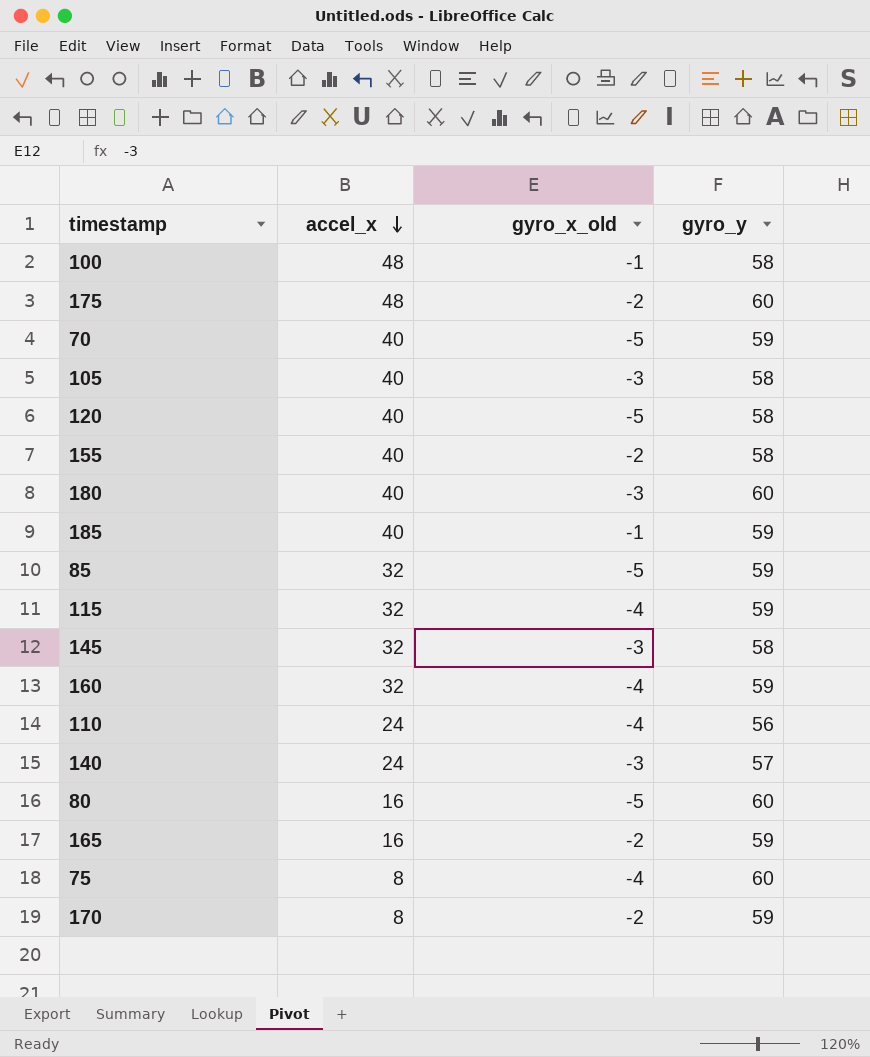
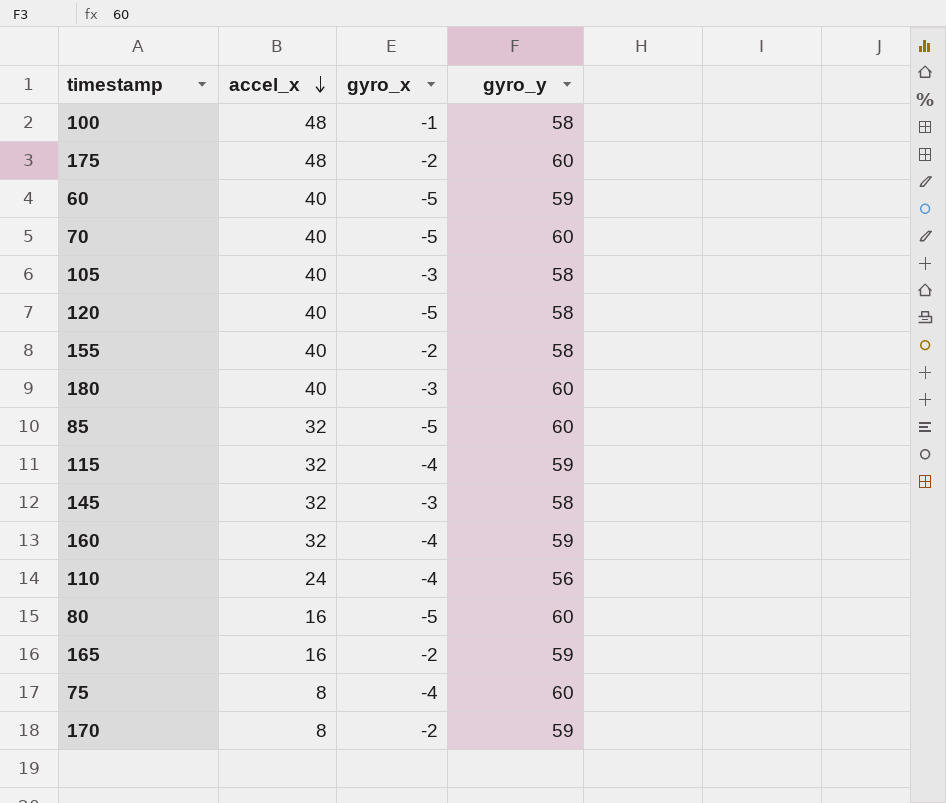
column name: gyro_x_old -> gyro_x
row 185: 40 | -1 | 59 -> none
row 140: 24 | -3 | 57 -> none
row 60: none -> 40 | -5 | 59
70 | gyro_y: 59 -> 60
85 | gyro_y: 59 -> 60

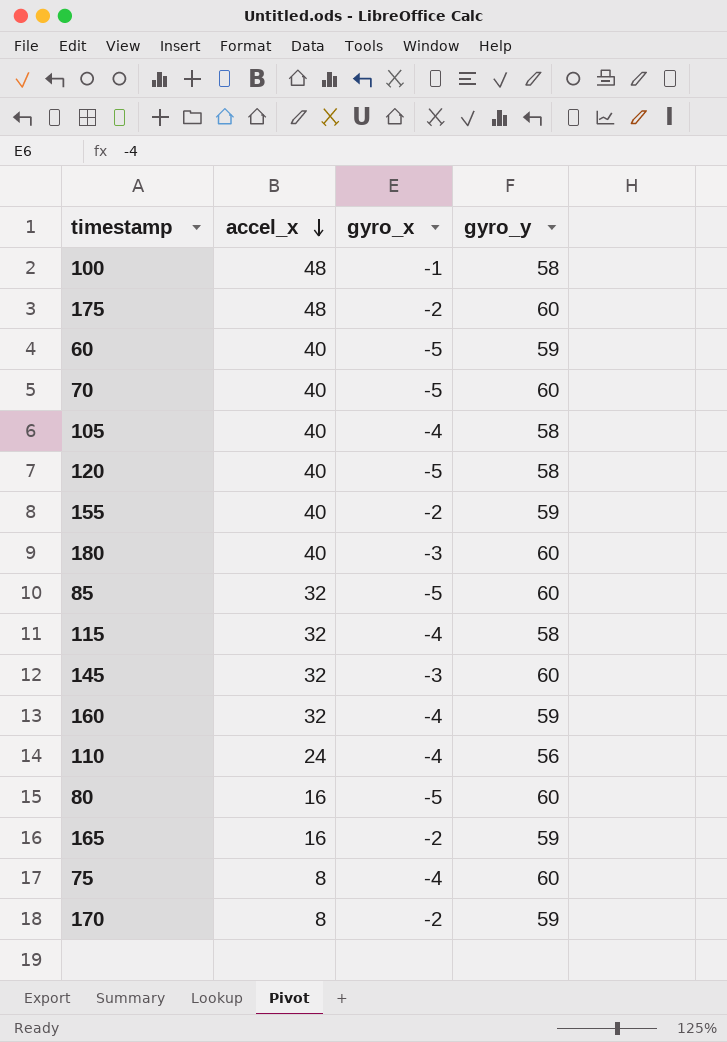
105 | gyro_x: -3 -> -4
155 | gyro_y: 58 -> 59
115 | gyro_y: 59 -> 58
145 | gyro_y: 58 -> 60

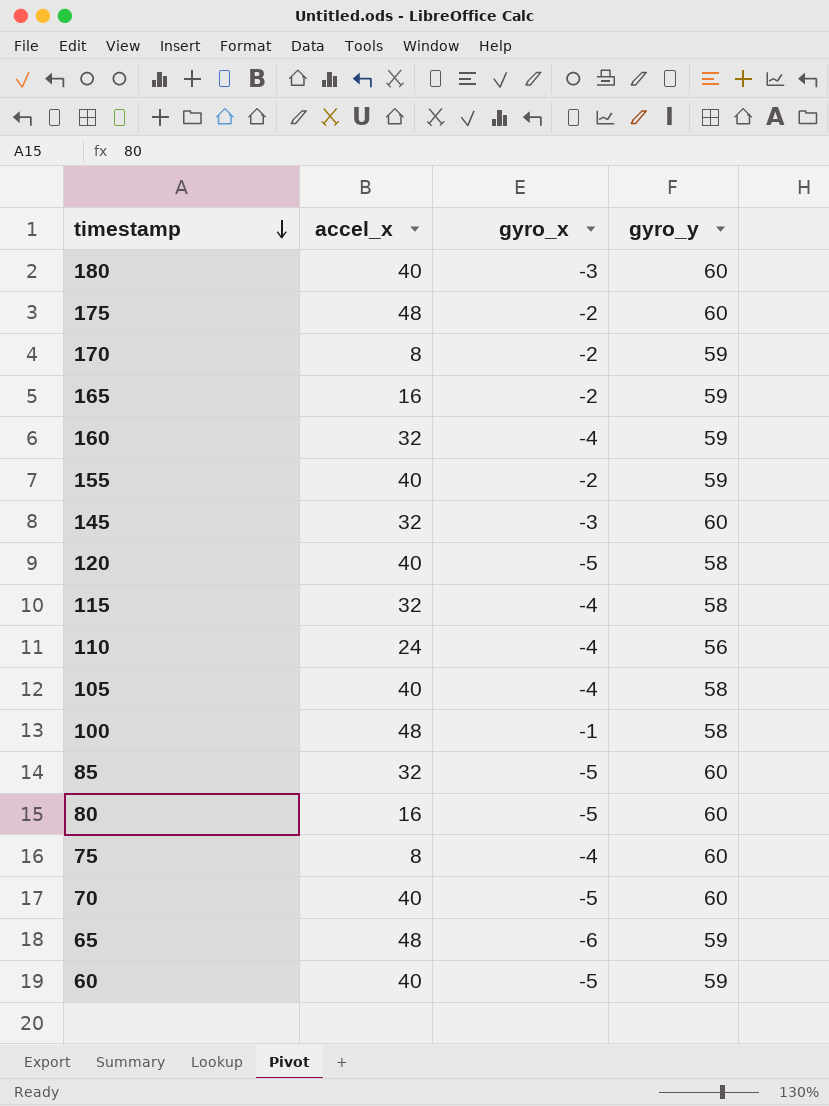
row order: accel_x descending -> timestamp descending
row 65: none -> 48 | -6 | 59

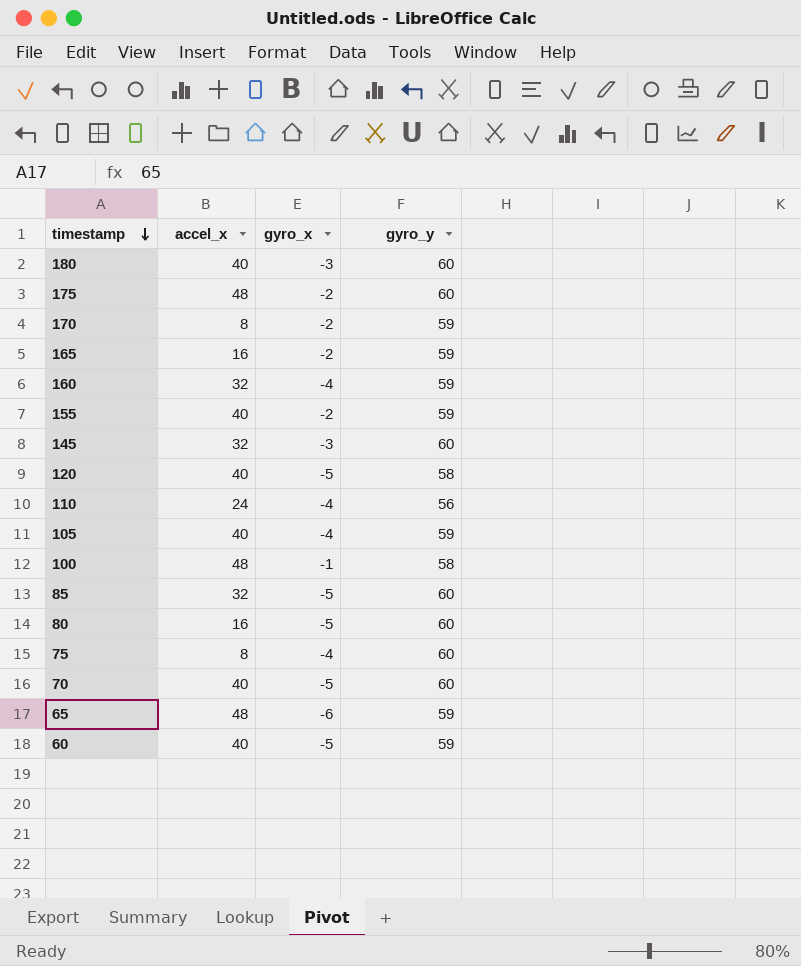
row 115: 32 | -4 | 58 -> none
105 | gyro_y: 58 -> 59

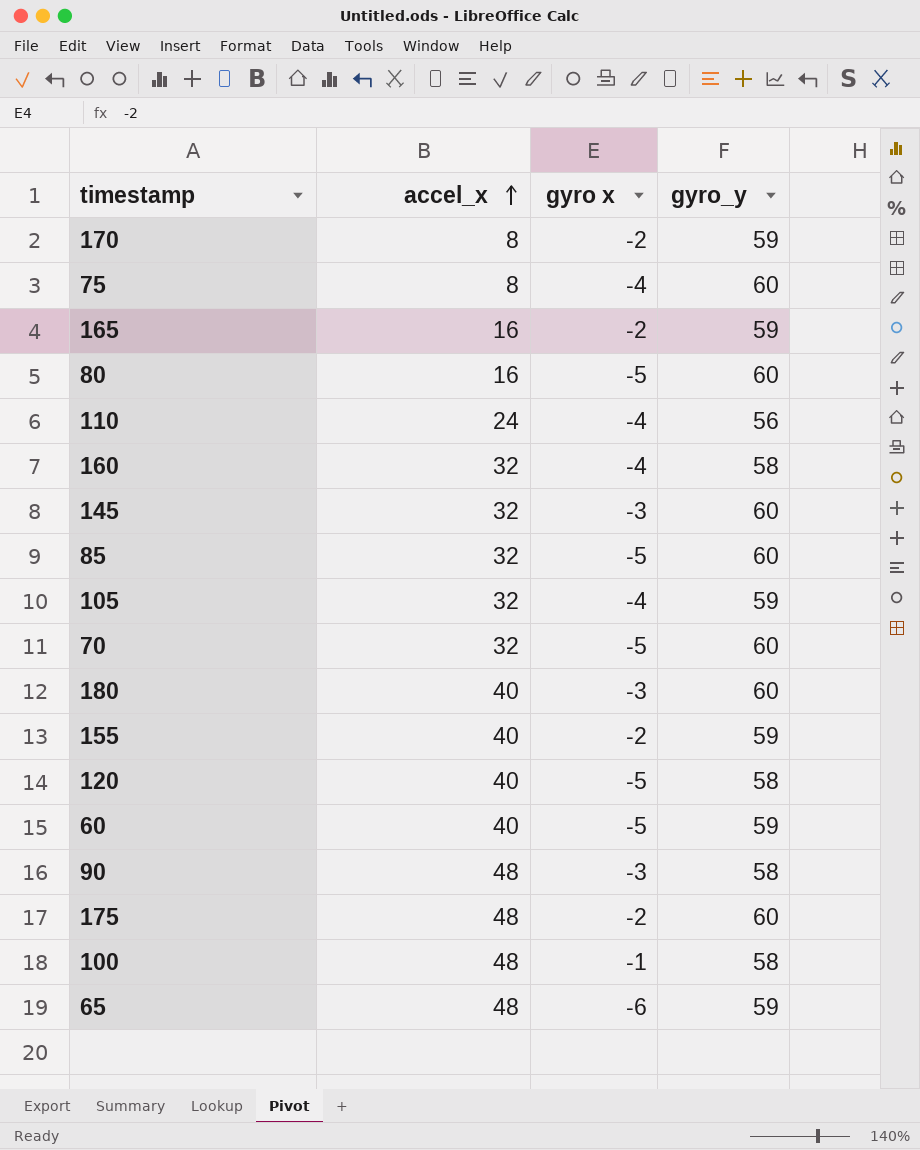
row order: timestamp descending -> accel_x ascending
column name: gyro_x -> gyro x
160 | gyro_y: 59 -> 58
105 | accel_x: 40 -> 32
70 | accel_x: 40 -> 32
row 90: none -> 48 | -3 | 58

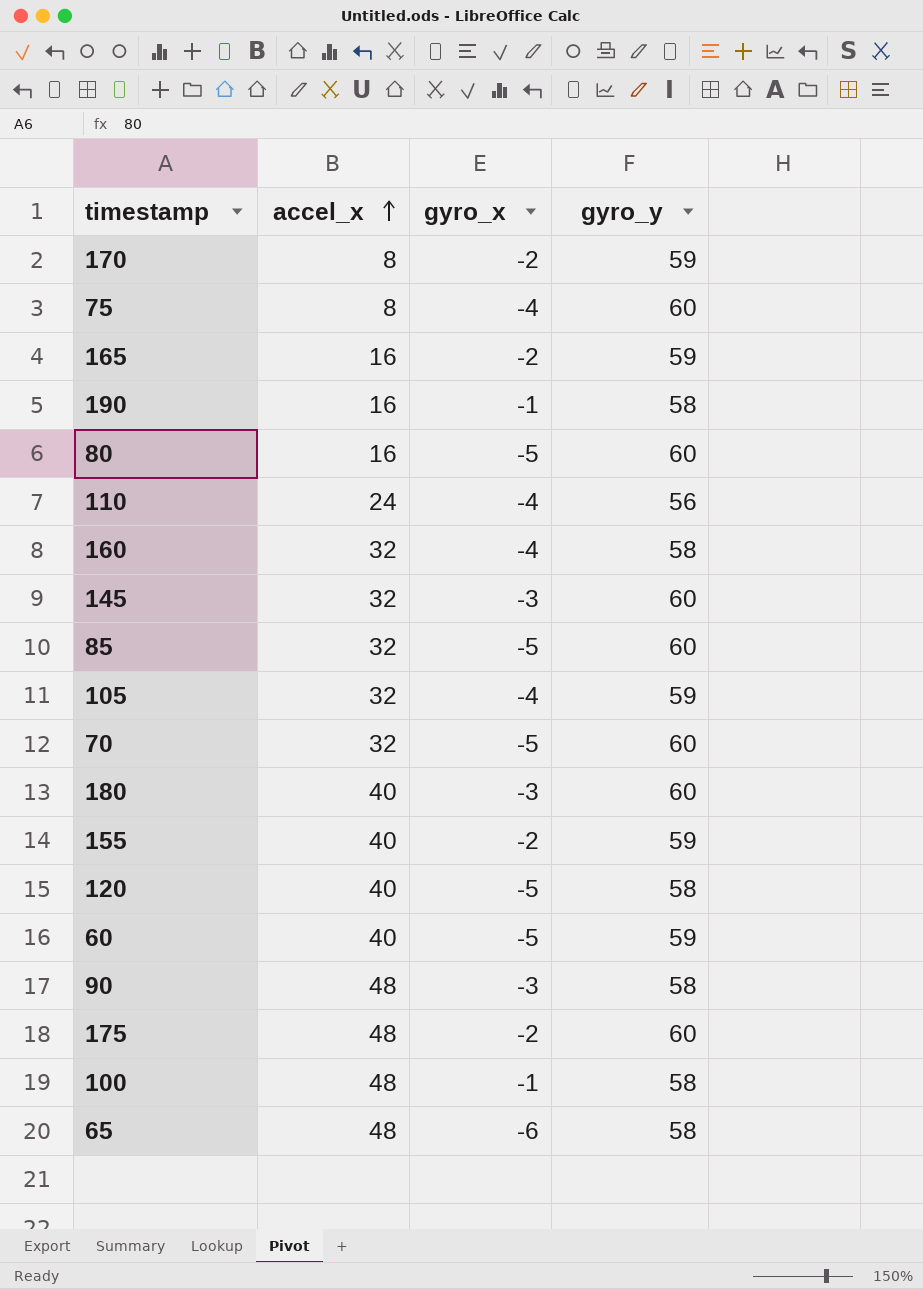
column name: gyro x -> gyro_x
row 190: none -> 16 | -1 | 58
65 | gyro_y: 59 -> 58

